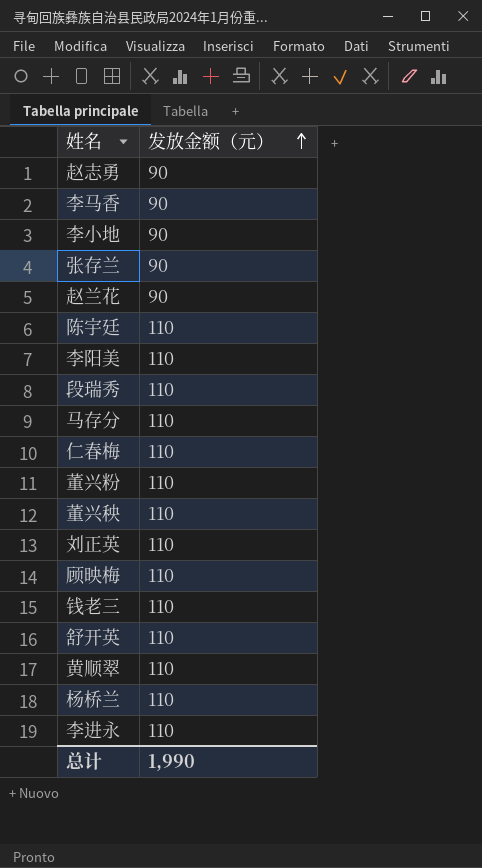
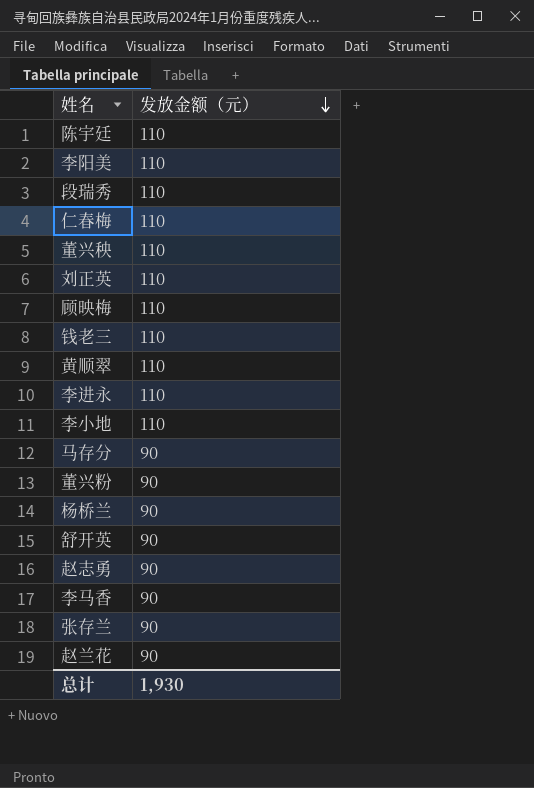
row order: 发放金额（元） ascending -> 发放金额（元） descending
李小地 | 发放金额（元）: 90 -> 110
马存分 | 发放金额（元）: 110 -> 90
董兴粉 | 发放金额（元）: 110 -> 90
杨桥兰 | 发放金额（元）: 110 -> 90
舒开英 | 发放金额（元）: 110 -> 90
总计 | 发放金额（元）: 1,990 -> 1,930

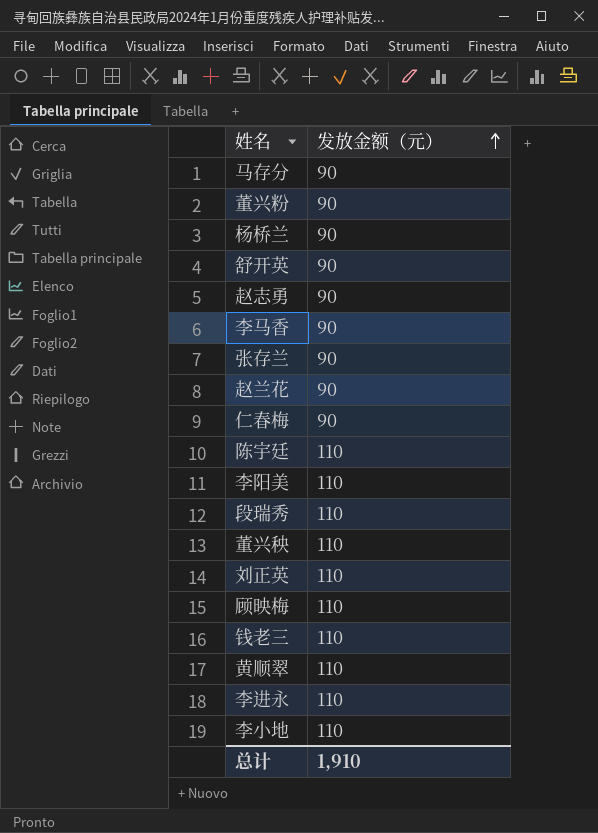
row order: 发放金额（元） descending -> 发放金额（元） ascending
仁春梅 | 发放金额（元）: 110 -> 90
总计 | 发放金额（元）: 1,930 -> 1,910

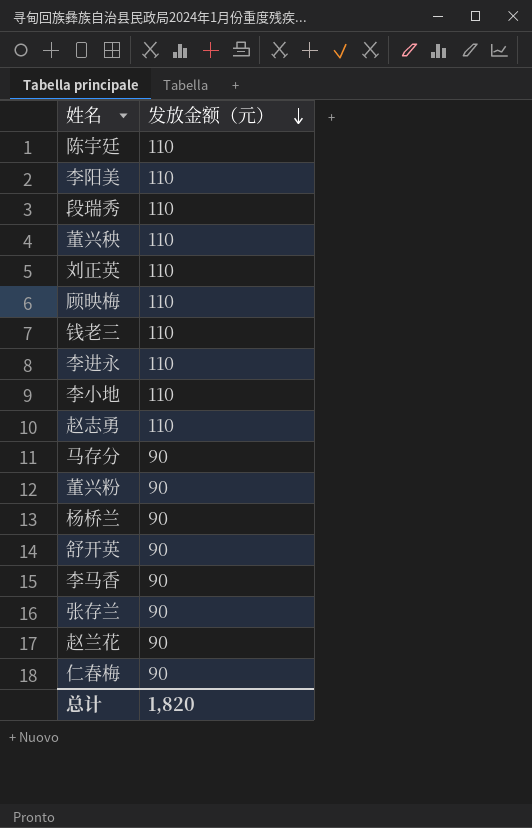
row order: 发放金额（元） ascending -> 发放金额（元） descending
row 黄顺翠: 110 -> none
赵志勇 | 发放金额（元）: 90 -> 110
总计 | 发放金额（元）: 1,910 -> 1,820

